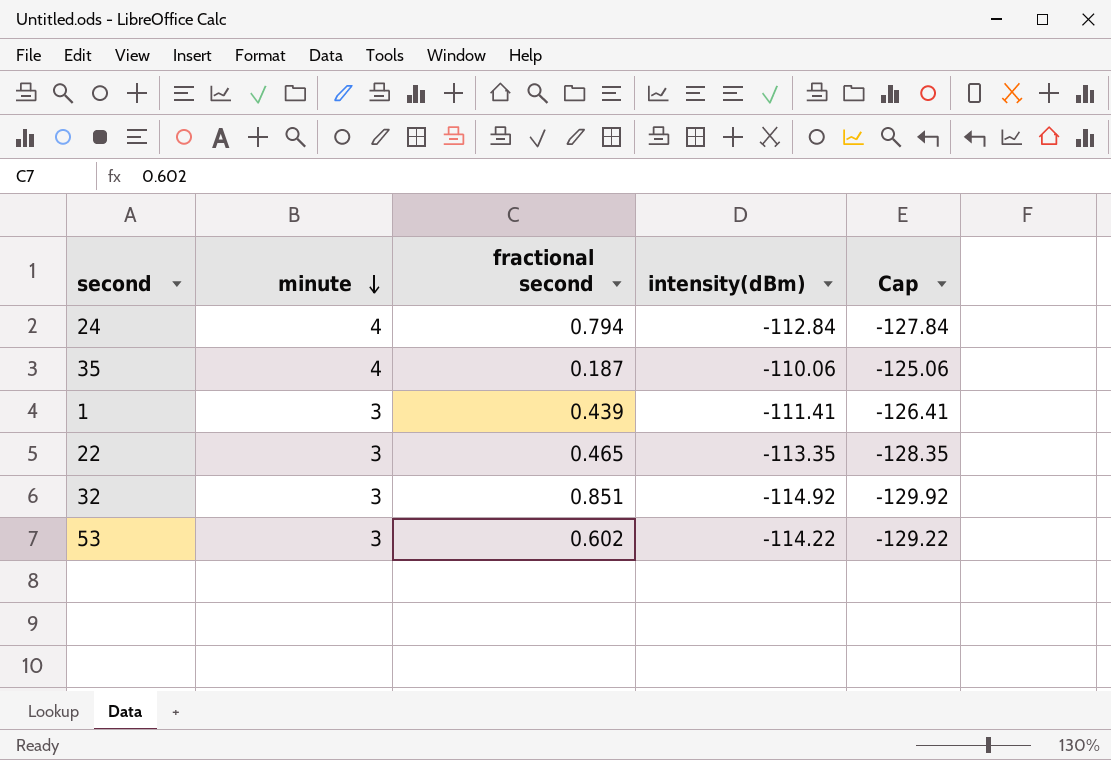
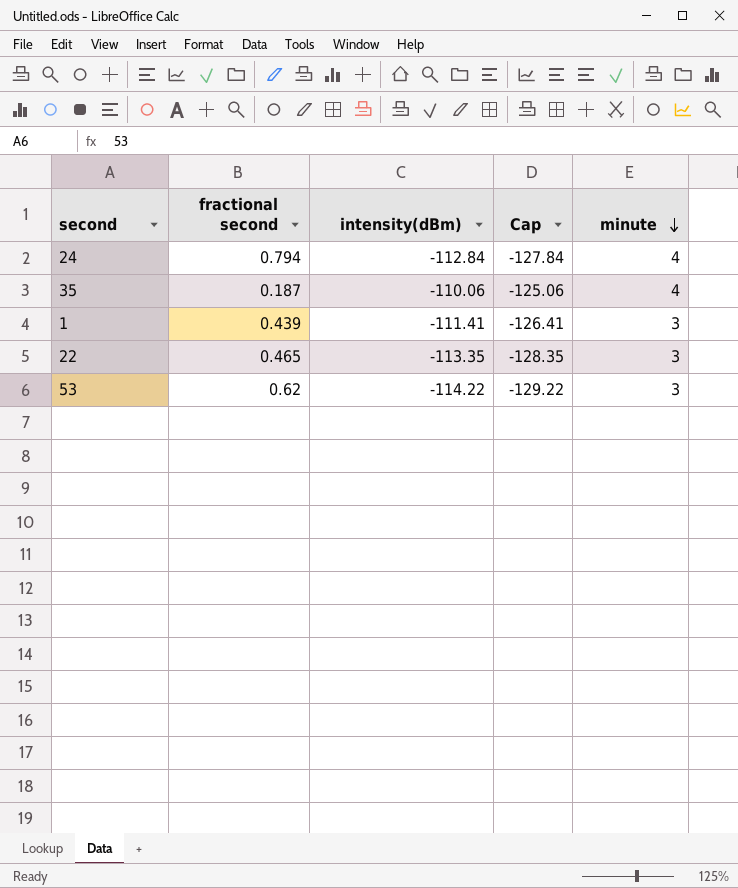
column minute | position: 2 -> 5
row 32: 3 | 0.851 | -114.92 | -129.92 -> none
53 | fractional second: 0.602 -> 0.62

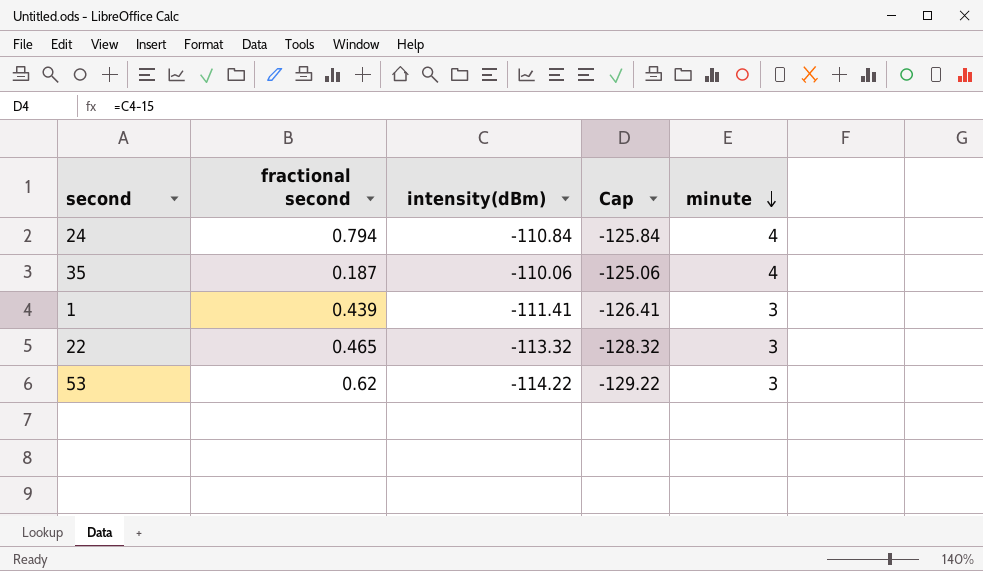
24 | intensity(dBm): -112.84 -> -110.84
24 | Cap: -127.84 -> -125.84
22 | intensity(dBm): -113.35 -> -113.32
22 | Cap: -128.35 -> -128.32

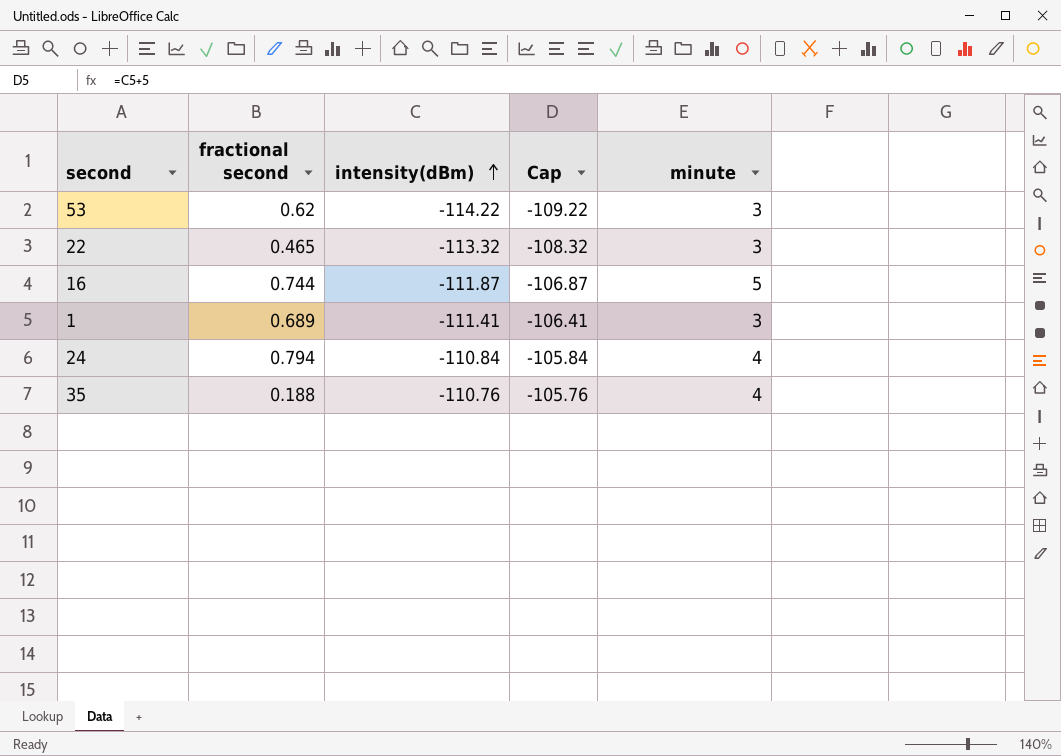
row order: minute descending -> intensity(dBm) ascending
column Cap | formula: [intensity(dBm)] - 15 -> [intensity(dBm)] + 5
row 16: none -> 0.744 | -111.87 | -106.87 | 5
1 | fractional second: 0.439 -> 0.689
35 | fractional second: 0.187 -> 0.188
35 | intensity(dBm): -110.06 -> -110.76

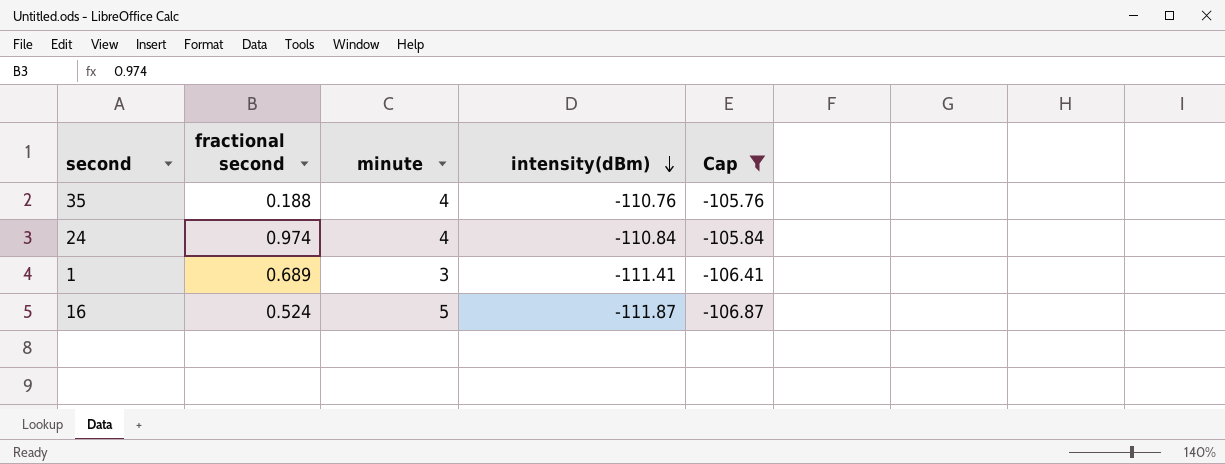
filter: none -> Cap >= -106.87
row order: intensity(dBm) ascending -> intensity(dBm) descending
column minute | position: 5 -> 3
24 | fractional second: 0.794 -> 0.974
16 | fractional second: 0.744 -> 0.524

